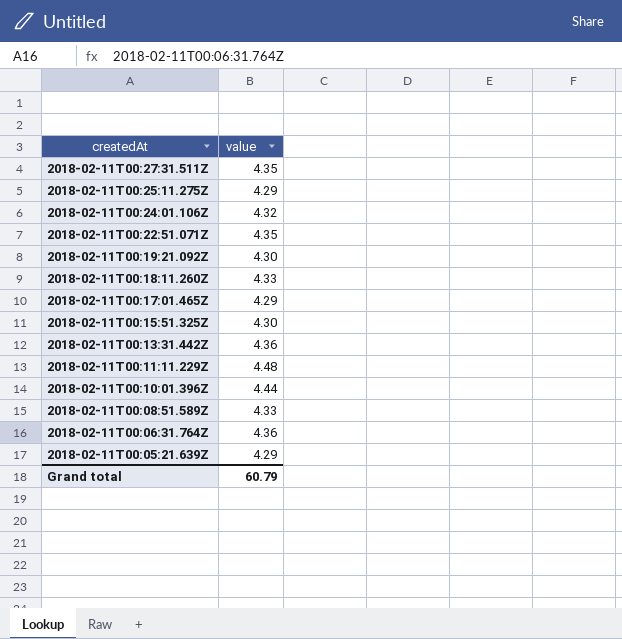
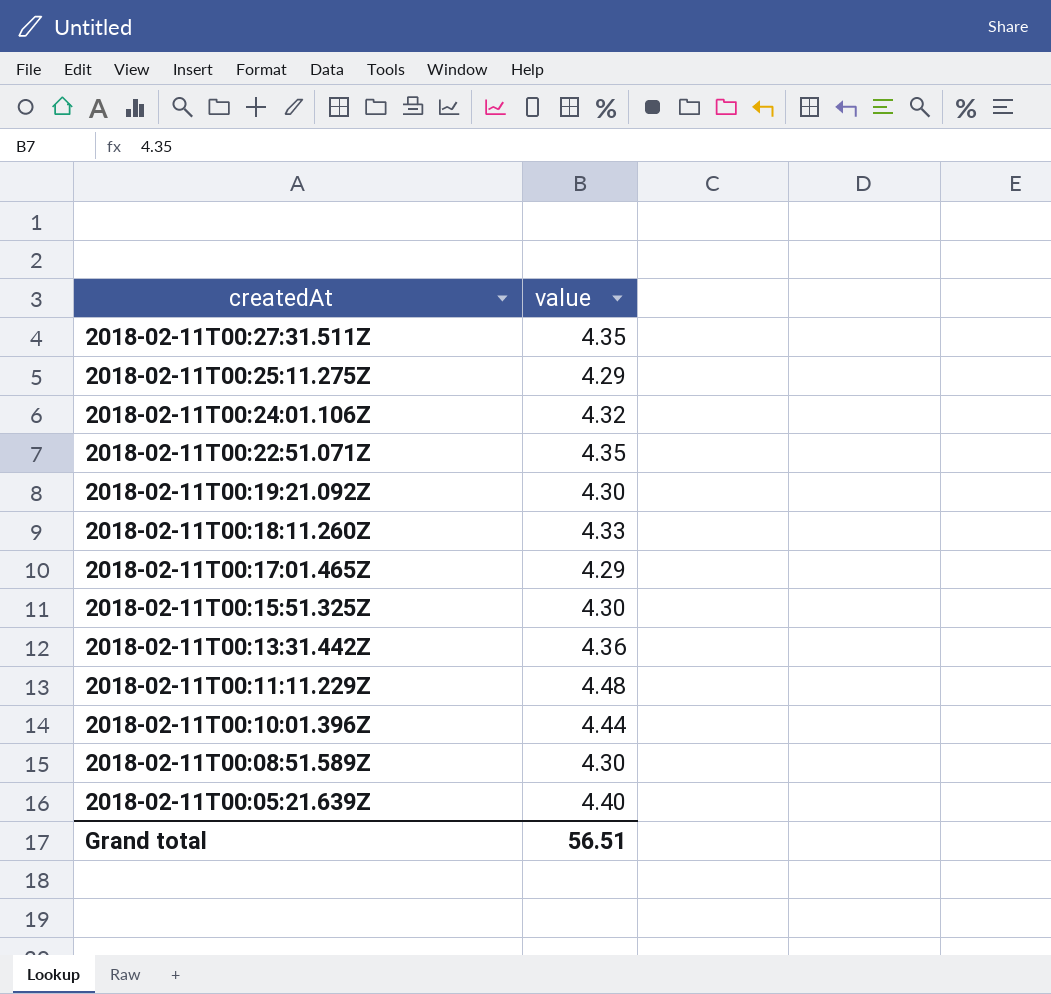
row 2018-02-11T00:06:31.764Z: 4.36 -> none
2018-02-11T00:08:51.589Z | value: 4.33 -> 4.30
2018-02-11T00:05:21.639Z | value: 4.29 -> 4.40
Grand total | value: 60.79 -> 56.51

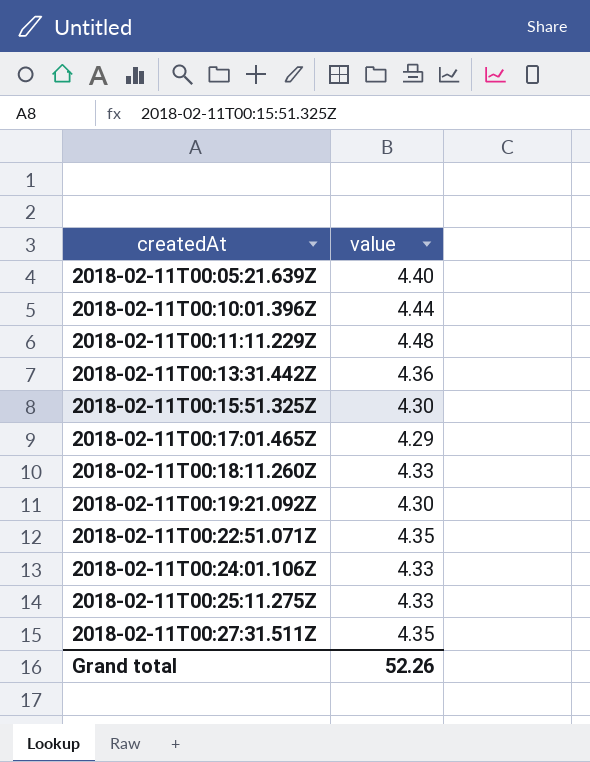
row order: createdAt descending -> createdAt ascending
row 2018-02-11T00:08:51.589Z: 4.30 -> none
2018-02-11T00:24:01.106Z | value: 4.32 -> 4.33
2018-02-11T00:25:11.275Z | value: 4.29 -> 4.33
Grand total | value: 56.51 -> 52.26

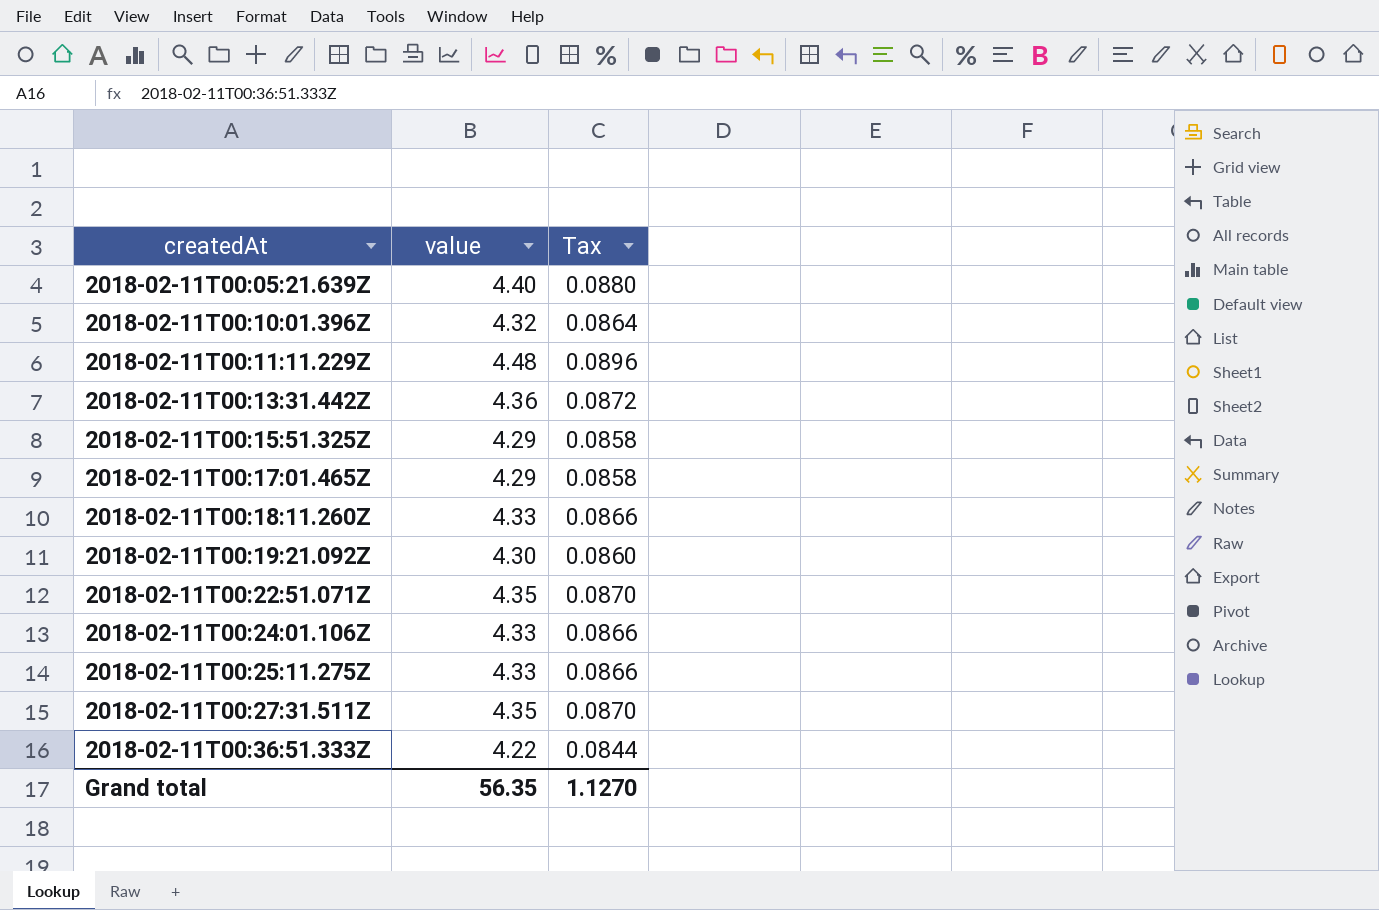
column Tax | formula: none -> [value] * 0.02
2018-02-11T00:10:01.396Z | value: 4.44 -> 4.32
2018-02-11T00:15:51.325Z | value: 4.30 -> 4.29
row 2018-02-11T00:36:51.333Z: none -> 4.22 | 0.0844
Grand total | value: 52.26 -> 56.35

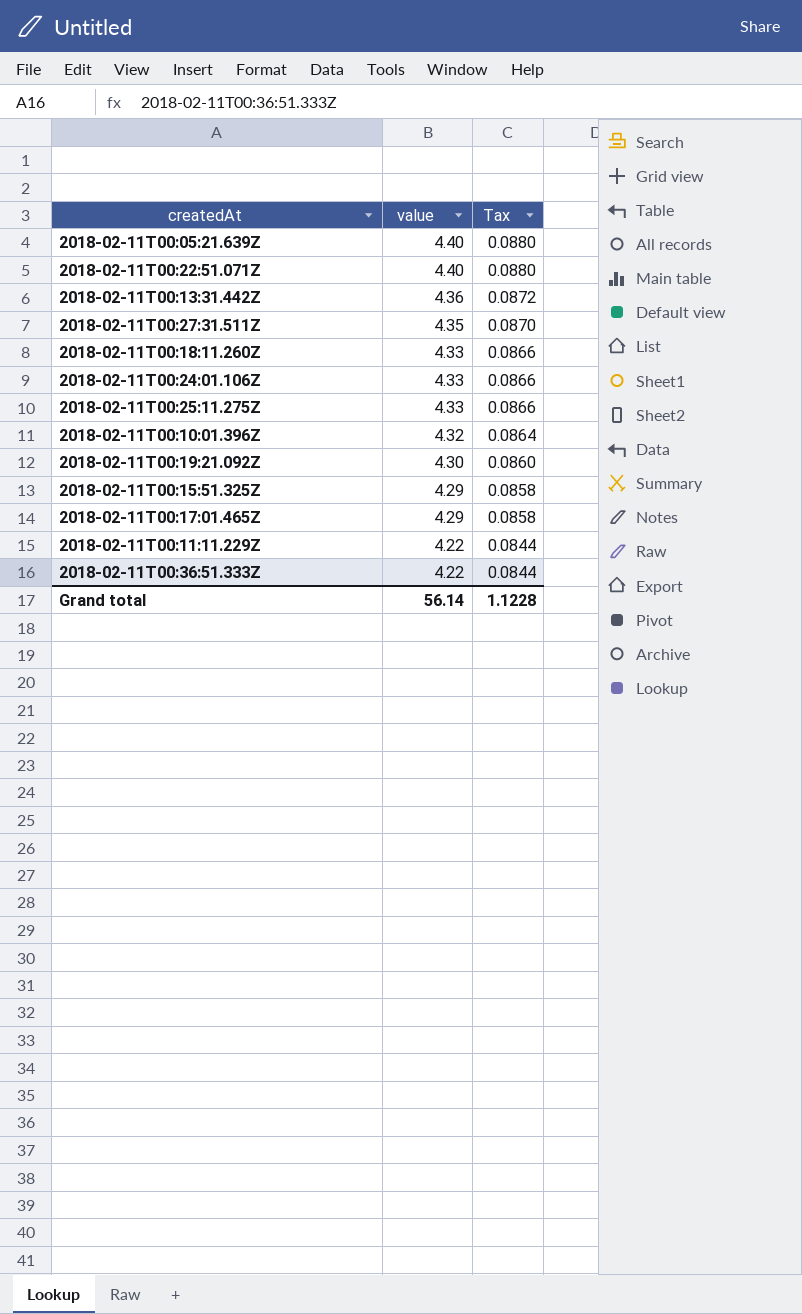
row order: createdAt ascending -> value descending
2018-02-11T00:22:51.071Z | value: 4.35 -> 4.40
2018-02-11T00:22:51.071Z | Tax: 0.0870 -> 0.0880
2018-02-11T00:11:11.229Z | value: 4.48 -> 4.22
2018-02-11T00:11:11.229Z | Tax: 0.0896 -> 0.0844
Grand total | value: 56.35 -> 56.14
Grand total | Tax: 1.1270 -> 1.1228

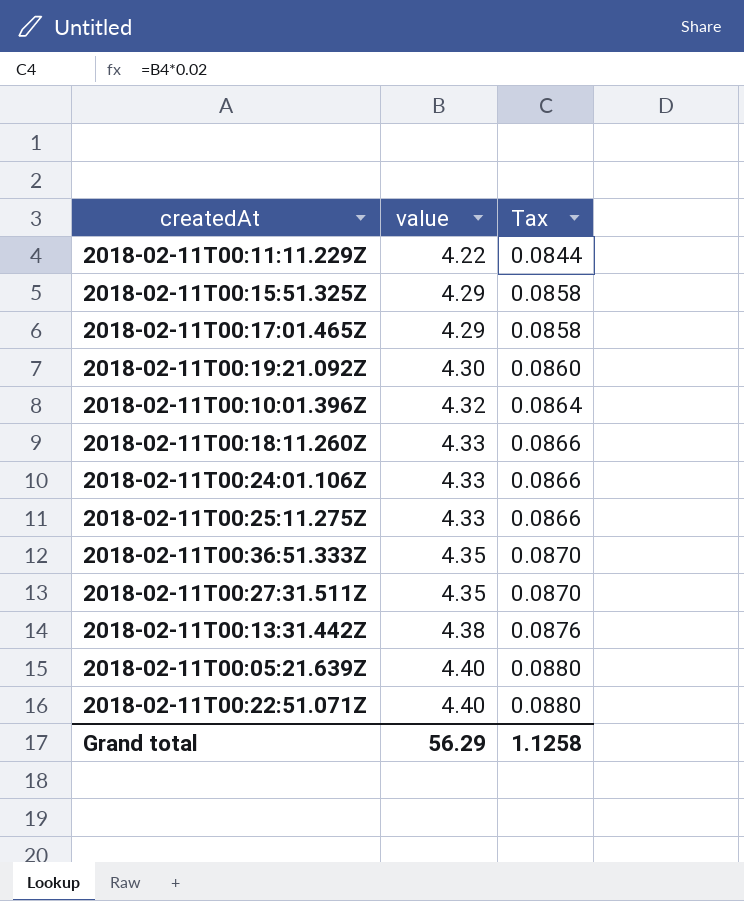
row order: value descending -> value ascending
2018-02-11T00:36:51.333Z | value: 4.22 -> 4.35
2018-02-11T00:36:51.333Z | Tax: 0.0844 -> 0.0870
2018-02-11T00:13:31.442Z | value: 4.36 -> 4.38
2018-02-11T00:13:31.442Z | Tax: 0.0872 -> 0.0876
Grand total | value: 56.14 -> 56.29
Grand total | Tax: 1.1228 -> 1.1258

